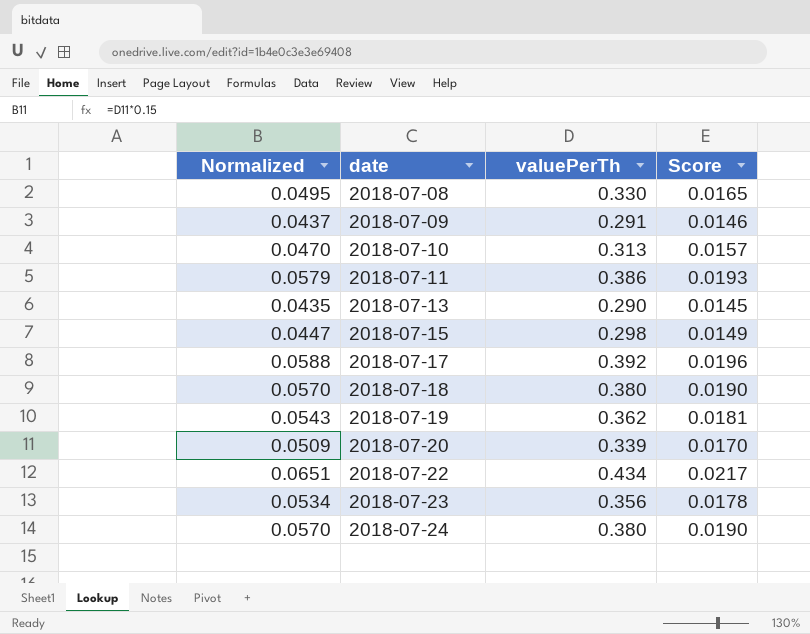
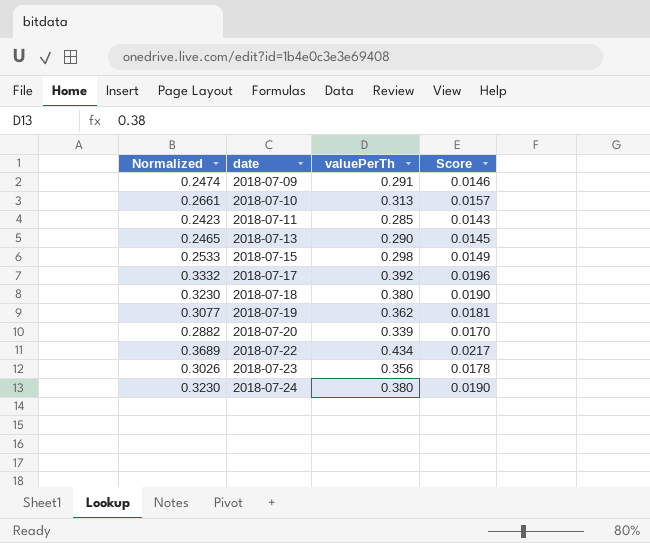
column Normalized | formula: [valuePerTh] * 0.15 -> [valuePerTh] * 0.85
row 2018-07-08: 0.0495 | 0.330 | 0.0165 -> none
2018-07-11 | valuePerTh: 0.386 -> 0.285
2018-07-11 | Score: 0.0193 -> 0.0143

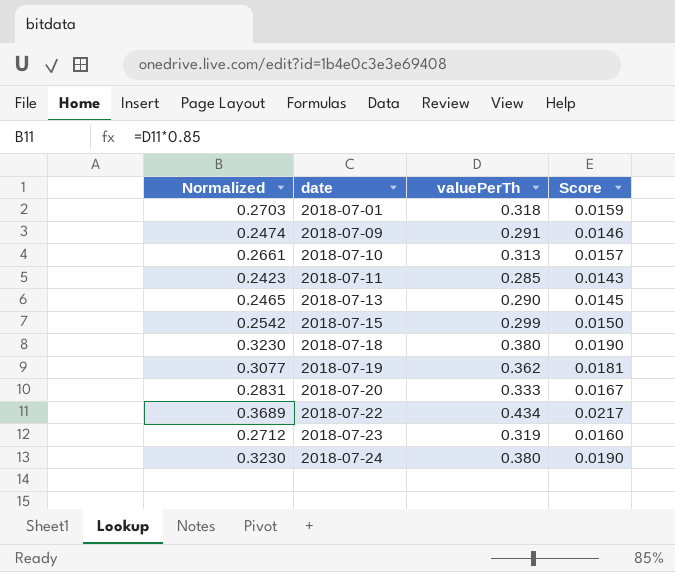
row 2018-07-17: 0.3332 | 0.392 | 0.0196 -> none
row 2018-07-01: none -> 0.2703 | 0.318 | 0.0159
2018-07-15 | Normalized: 0.2533 -> 0.2542
2018-07-15 | valuePerTh: 0.298 -> 0.299
2018-07-15 | Score: 0.0149 -> 0.0150
2018-07-20 | Normalized: 0.2882 -> 0.2831
2018-07-20 | valuePerTh: 0.339 -> 0.333
2018-07-20 | Score: 0.0170 -> 0.0167
2018-07-23 | Normalized: 0.3026 -> 0.2712
2018-07-23 | valuePerTh: 0.356 -> 0.319
2018-07-23 | Score: 0.0178 -> 0.0160

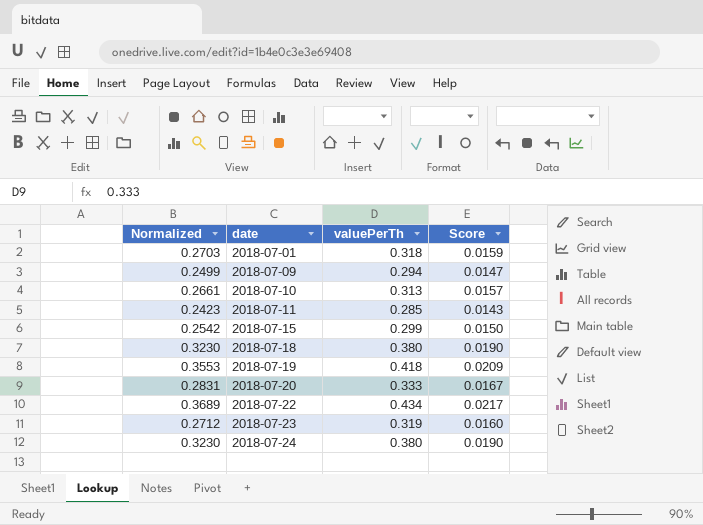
row 2018-07-13: 0.2465 | 0.290 | 0.0145 -> none
2018-07-09 | Normalized: 0.2474 -> 0.2499
2018-07-09 | valuePerTh: 0.291 -> 0.294
2018-07-09 | Score: 0.0146 -> 0.0147
2018-07-19 | Normalized: 0.3077 -> 0.3553
2018-07-19 | valuePerTh: 0.362 -> 0.418
2018-07-19 | Score: 0.0181 -> 0.0209

